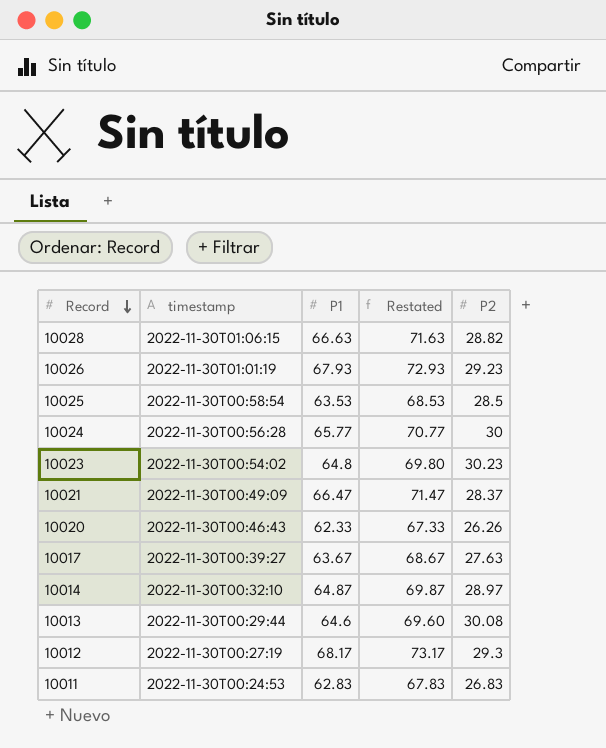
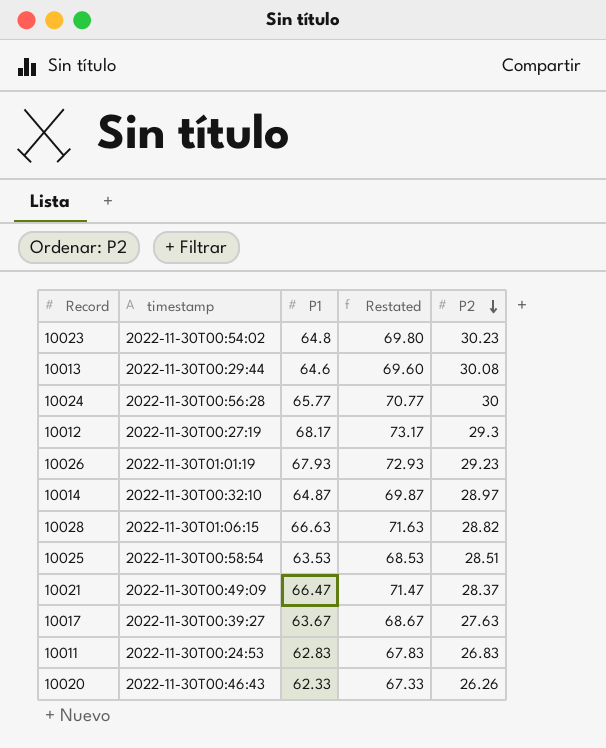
row order: Record descending -> P2 descending
10025 | P2: 28.5 -> 28.51

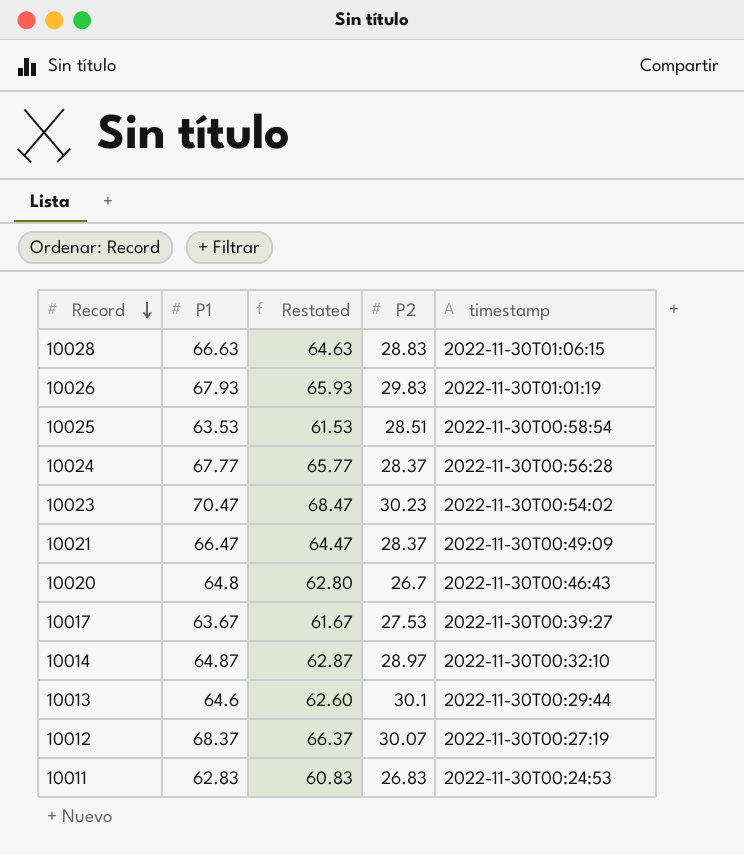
row order: P2 descending -> Record descending
column Restated | formula: [P1] + 5 -> [P1] - 2
column timestamp | position: 2 -> 5
10028 | P2: 28.82 -> 28.83
10026 | P2: 29.23 -> 29.83
10024 | P1: 65.77 -> 67.77
10024 | P2: 30 -> 28.37
10023 | P1: 64.8 -> 70.47
10020 | P1: 62.33 -> 64.8
10020 | P2: 26.26 -> 26.7
10017 | P2: 27.63 -> 27.53
10013 | P2: 30.08 -> 30.1
10012 | P1: 68.17 -> 68.37
10012 | P2: 29.3 -> 30.07

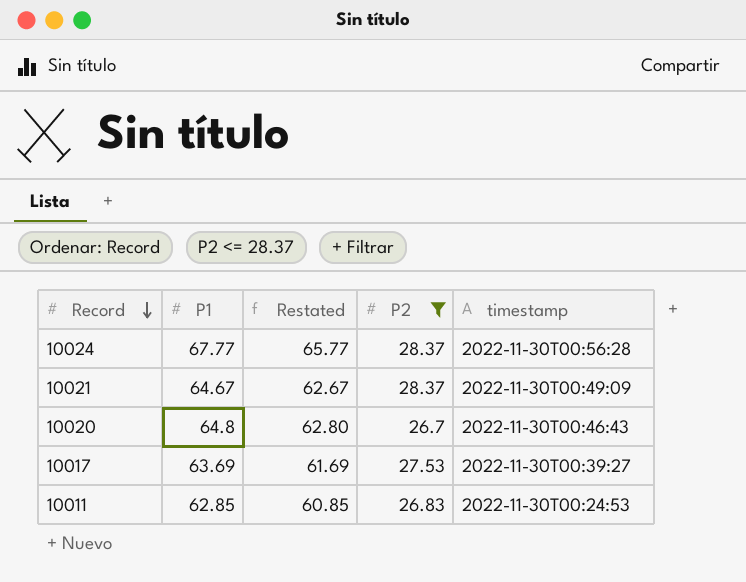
filter: none -> P2 <= 28.37
10021 | P1: 66.47 -> 64.67
10021 | Restated: 64.47 -> 62.67
10017 | P1: 63.67 -> 63.69
10017 | Restated: 61.67 -> 61.69
10011 | P1: 62.83 -> 62.85
10011 | Restated: 60.83 -> 60.85

